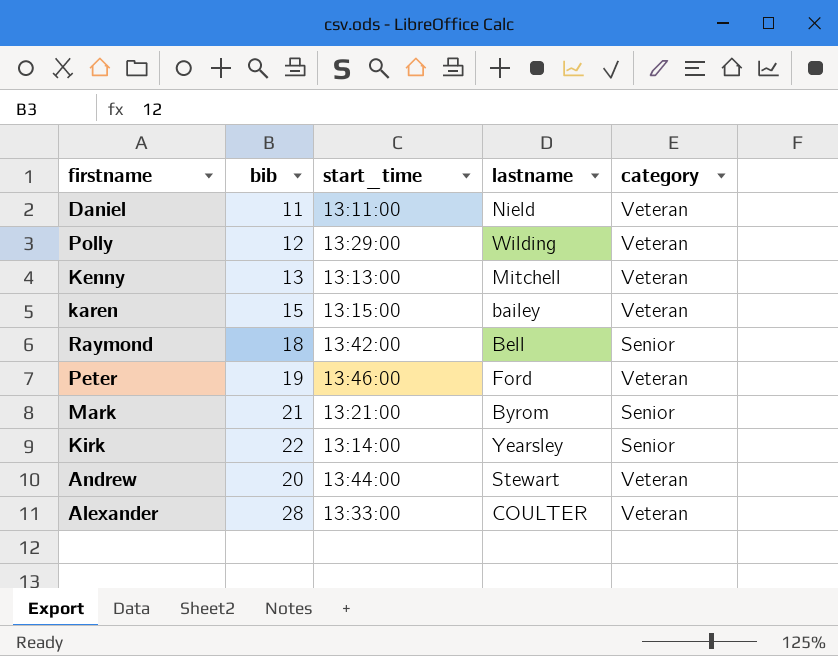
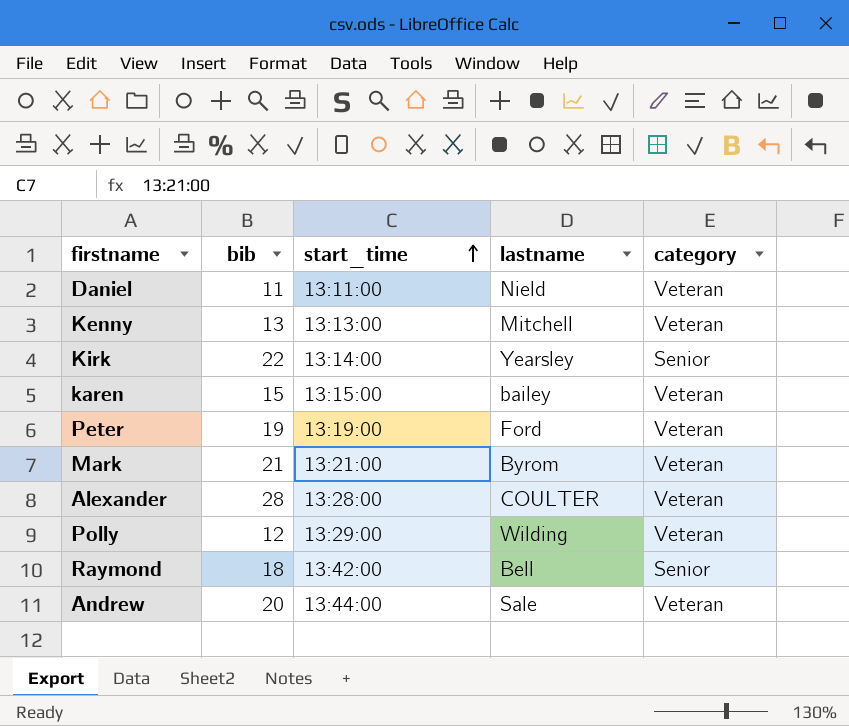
row order: none -> start_time ascending
Peter | start_time: 13:46:00 -> 13:19:00
Mark | category: Senior -> Veteran
Alexander | start_time: 13:33:00 -> 13:28:00
Andrew | lastname: Stewart -> Sale

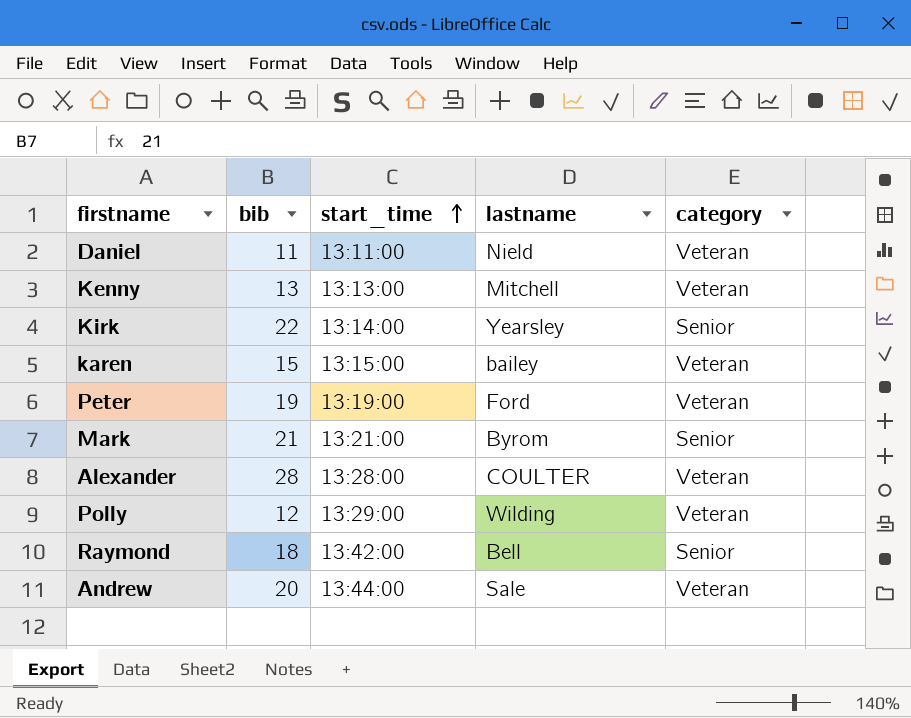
Mark | category: Veteran -> Senior

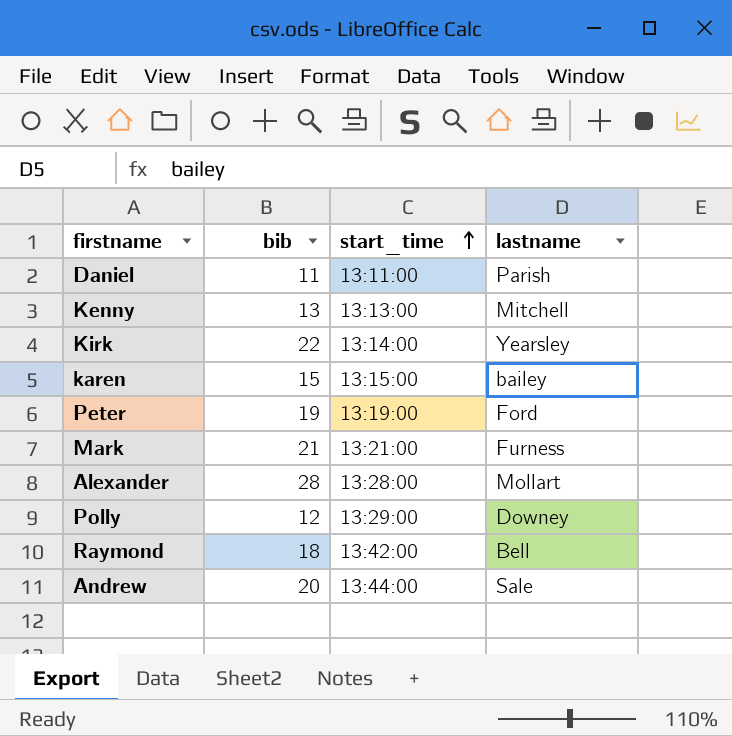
column category | position: 5 -> none
Daniel | lastname: Nield -> Parish
Mark | lastname: Byrom -> Furness
Alexander | lastname: COULTER -> Mollart
Polly | lastname: Wilding -> Downey

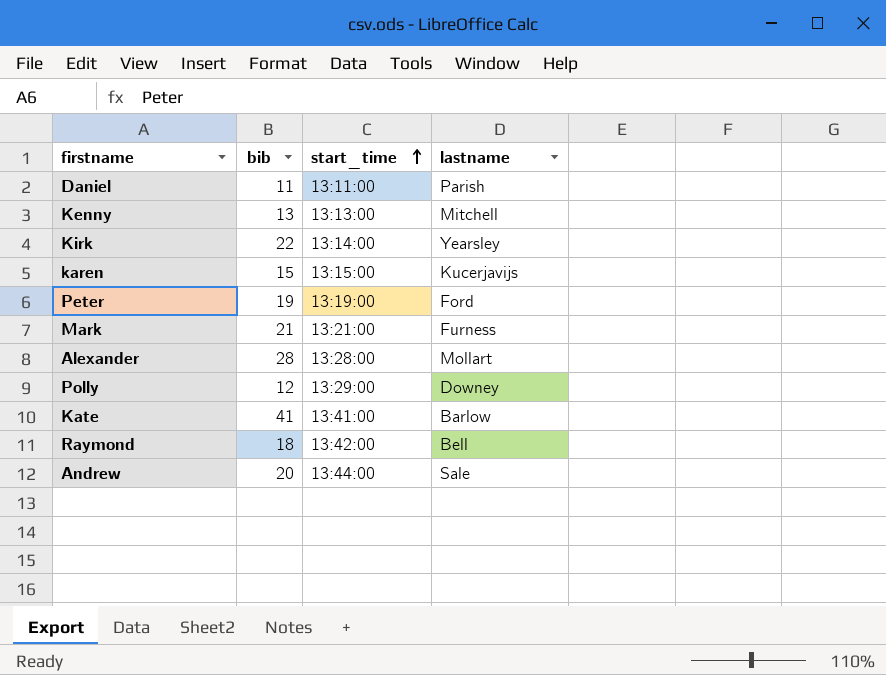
karen | lastname: bailey -> Kucerjavijs
row Kate: none -> 41 | 13:41:00 | Barlow

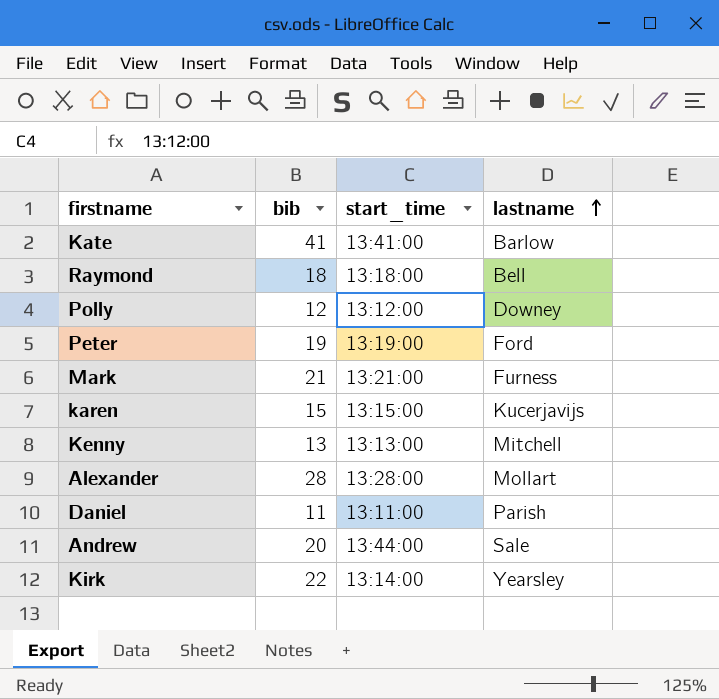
row order: start_time ascending -> lastname ascending
Raymond | start_time: 13:42:00 -> 13:18:00
Polly | start_time: 13:29:00 -> 13:12:00

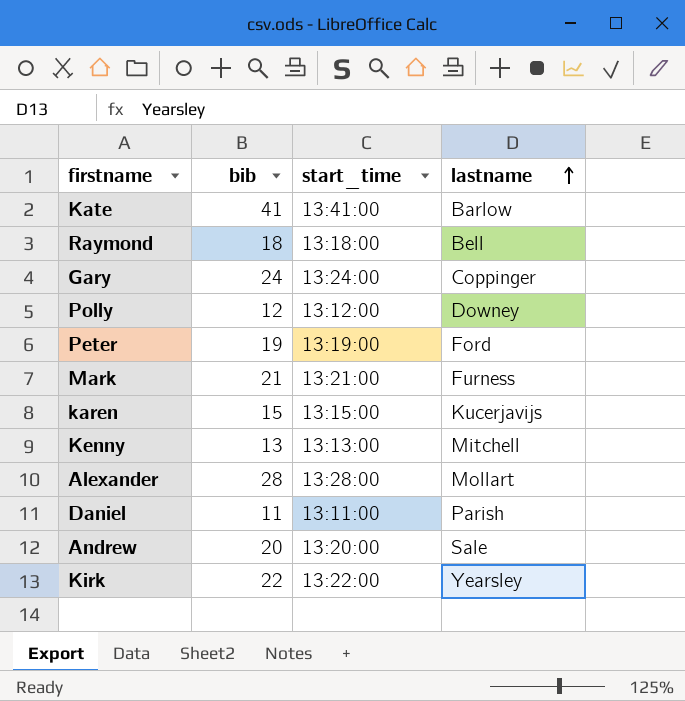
row Gary: none -> 24 | 13:24:00 | Coppinger
Andrew | start_time: 13:44:00 -> 13:20:00
Kirk | start_time: 13:14:00 -> 13:22:00

